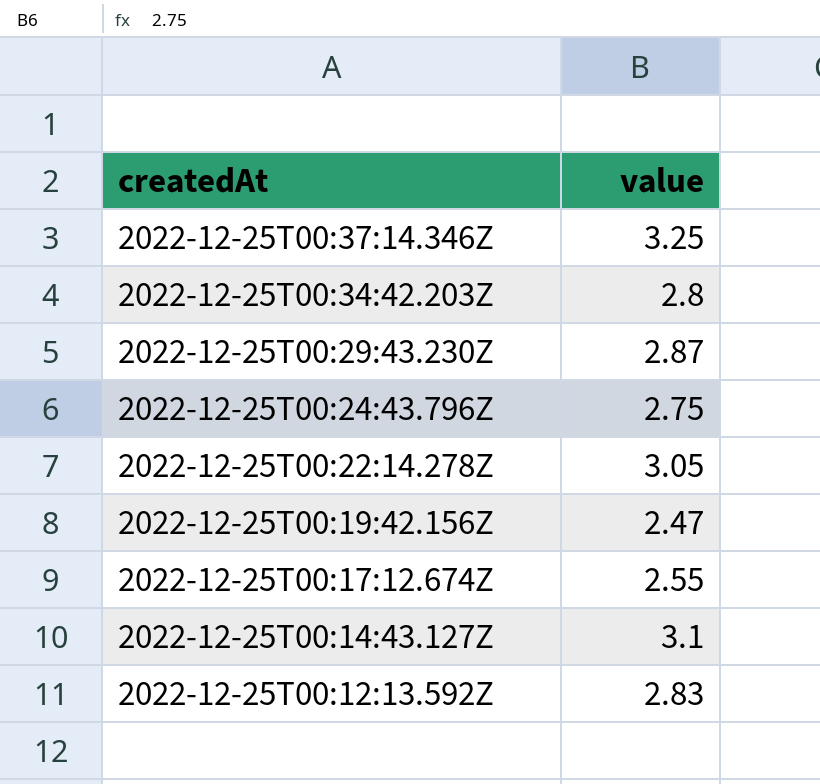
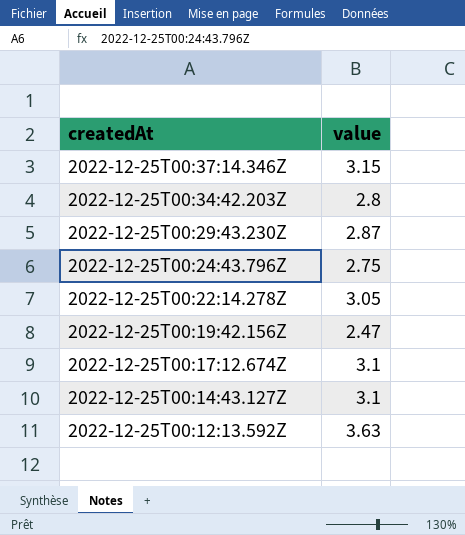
2022-12-25T00:37:14.346Z | value: 3.25 -> 3.15
2022-12-25T00:17:12.674Z | value: 2.55 -> 3.1
2022-12-25T00:12:13.592Z | value: 2.83 -> 3.63

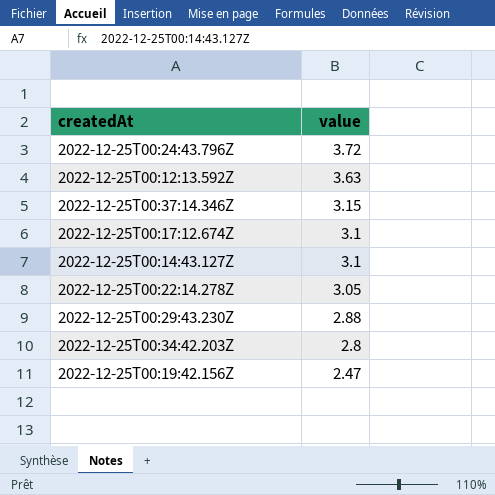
row order: createdAt descending -> value descending
2022-12-25T00:24:43.796Z | value: 2.75 -> 3.72
2022-12-25T00:29:43.230Z | value: 2.87 -> 2.88

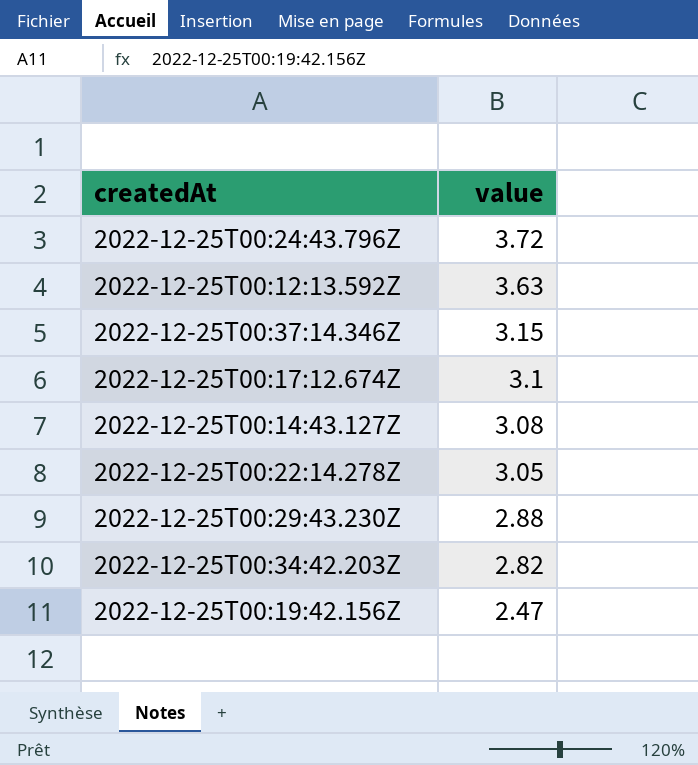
2022-12-25T00:14:43.127Z | value: 3.1 -> 3.08
2022-12-25T00:34:42.203Z | value: 2.8 -> 2.82

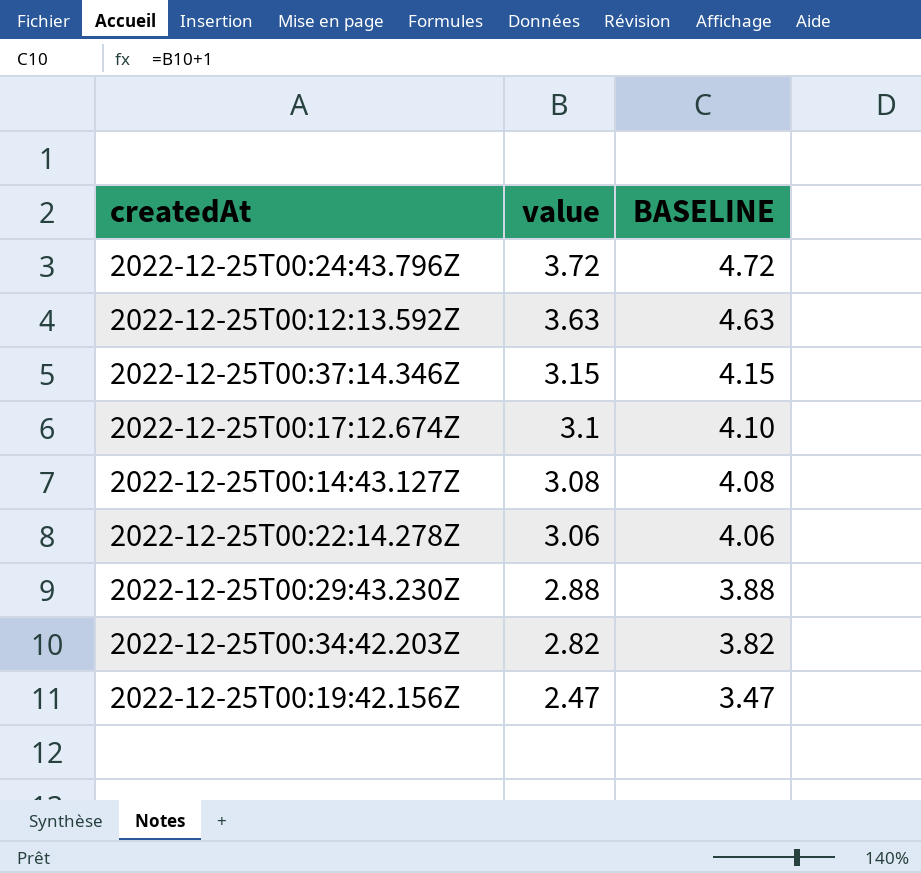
column BASELINE | formula: none -> [value] + 1
2022-12-25T00:22:14.278Z | value: 3.05 -> 3.06

